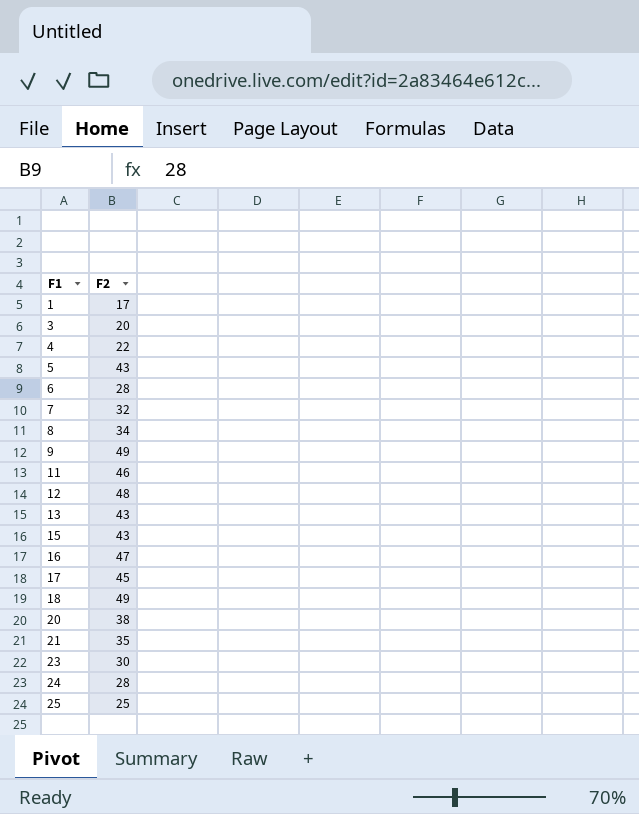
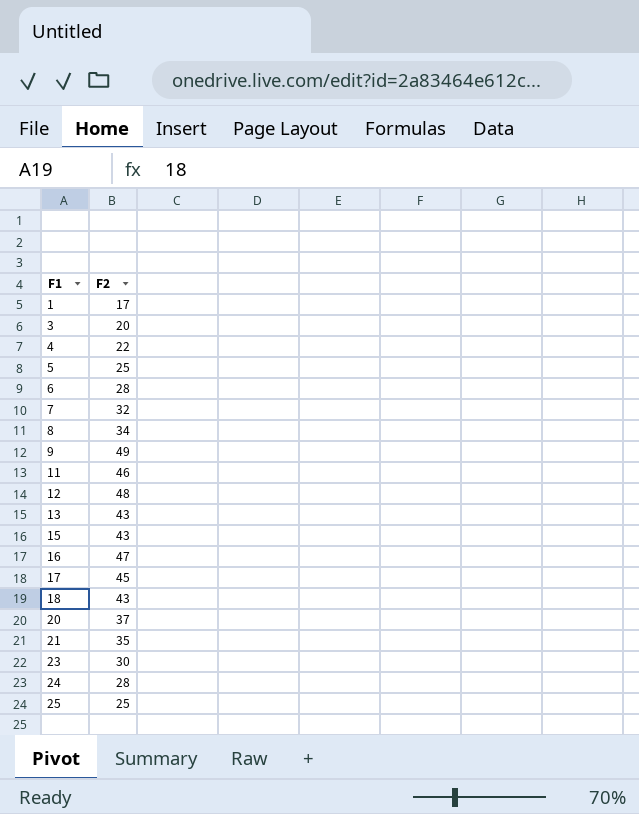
5 | F2: 43 -> 25
18 | F2: 49 -> 43
20 | F2: 38 -> 37

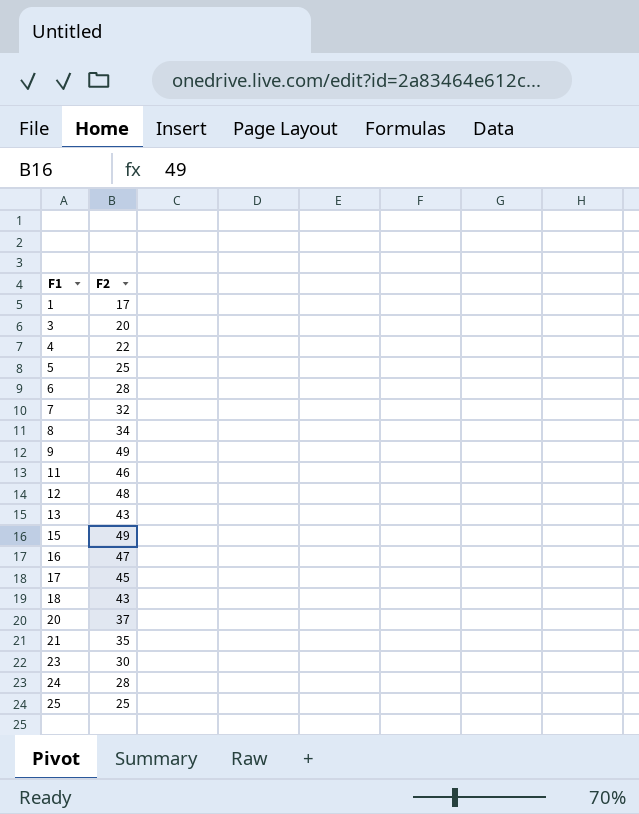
15 | F2: 43 -> 49

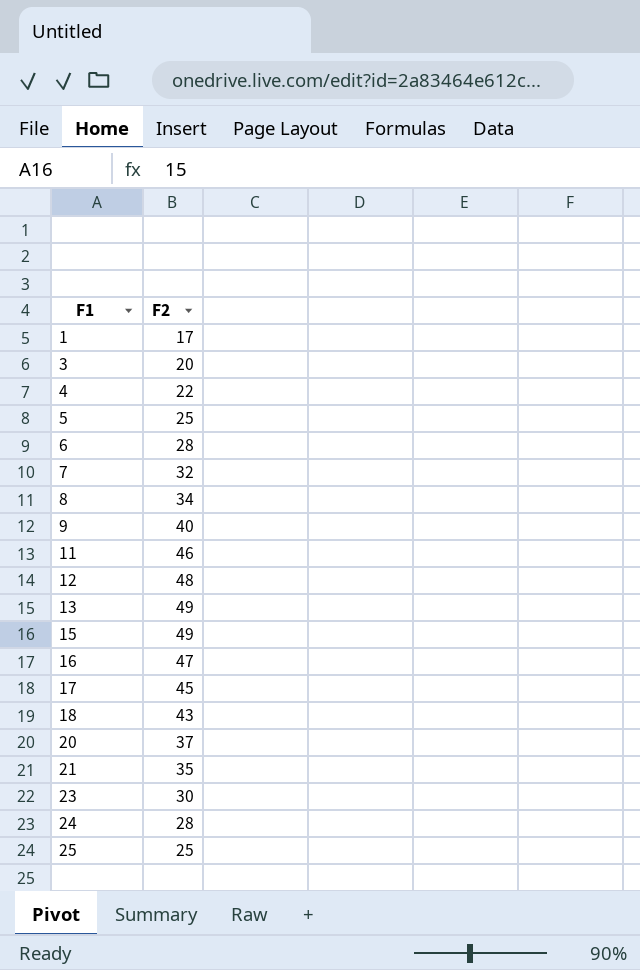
9 | F2: 49 -> 40
13 | F2: 43 -> 49

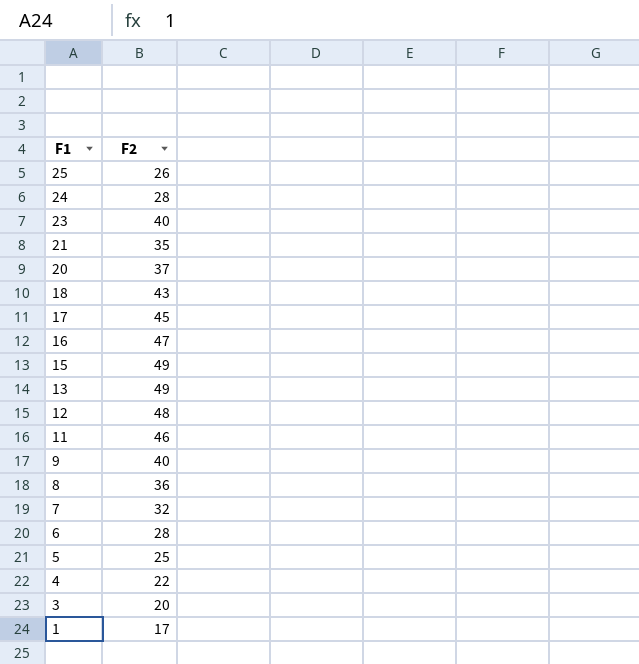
row order: F1 ascending -> F1 descending
25 | F2: 25 -> 26
23 | F2: 30 -> 40
8 | F2: 34 -> 36

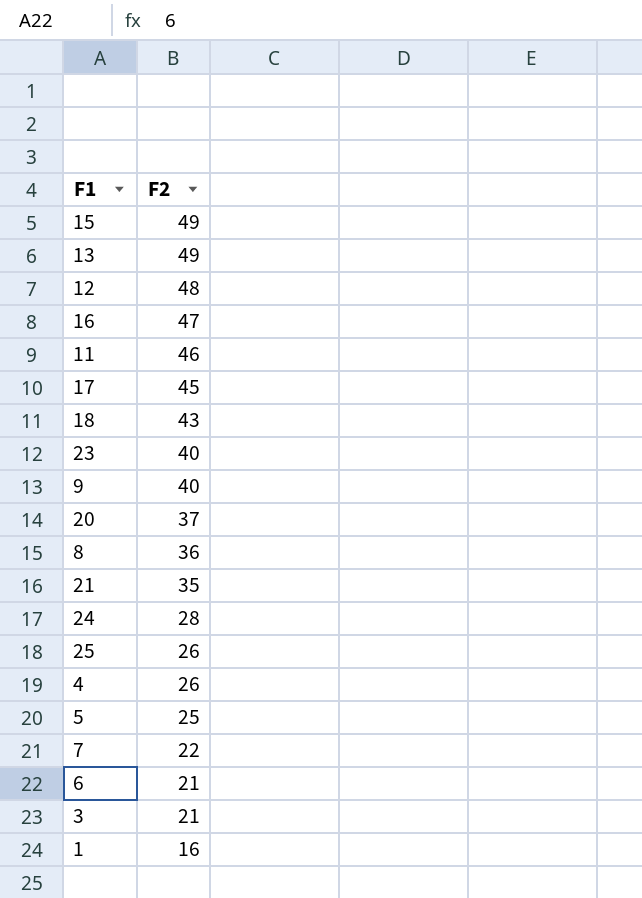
row order: F1 descending -> F2 descending
4 | F2: 22 -> 26
7 | F2: 32 -> 22
6 | F2: 28 -> 21
3 | F2: 20 -> 21
1 | F2: 17 -> 16

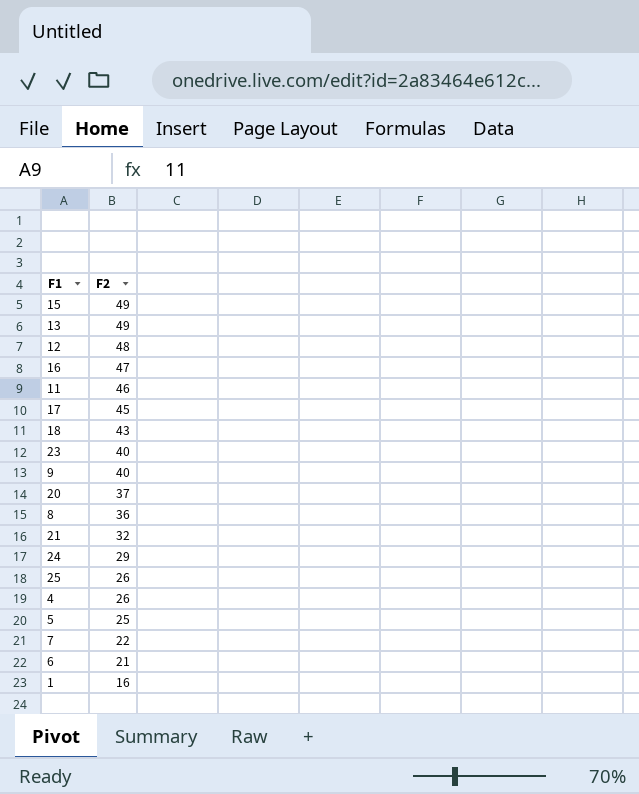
row 3: 21 -> none
21 | F2: 35 -> 32
24 | F2: 28 -> 29

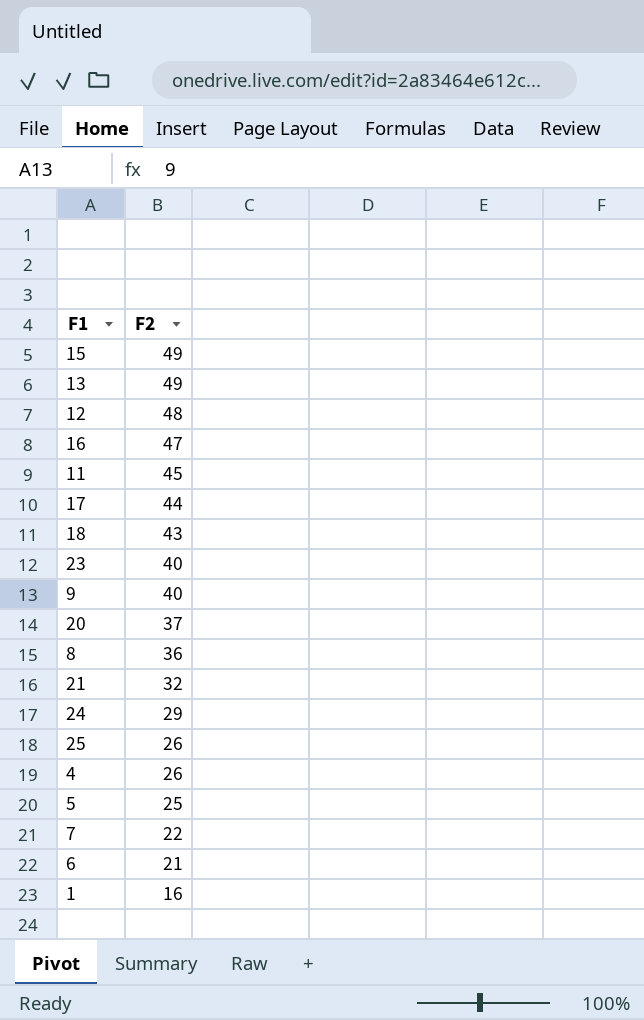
11 | F2: 46 -> 45
17 | F2: 45 -> 44

